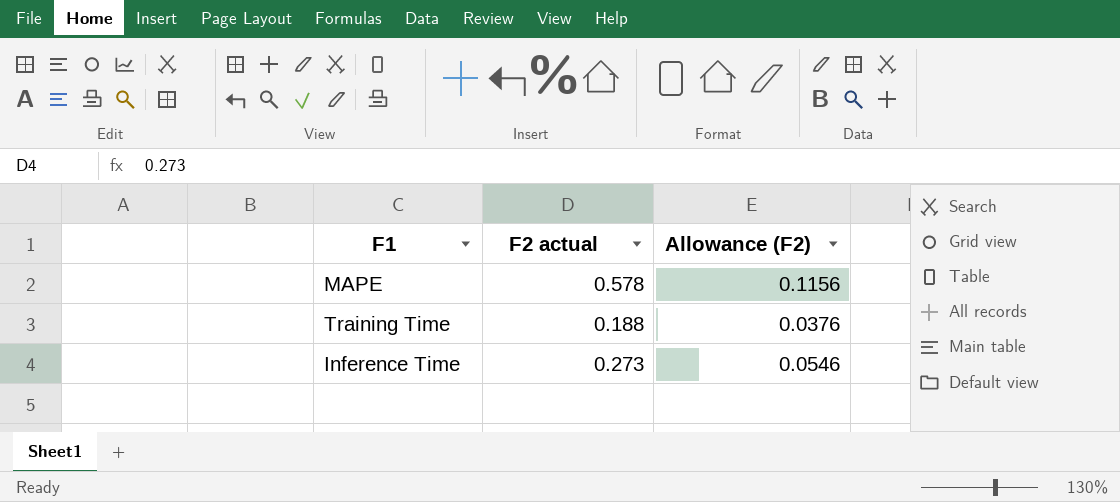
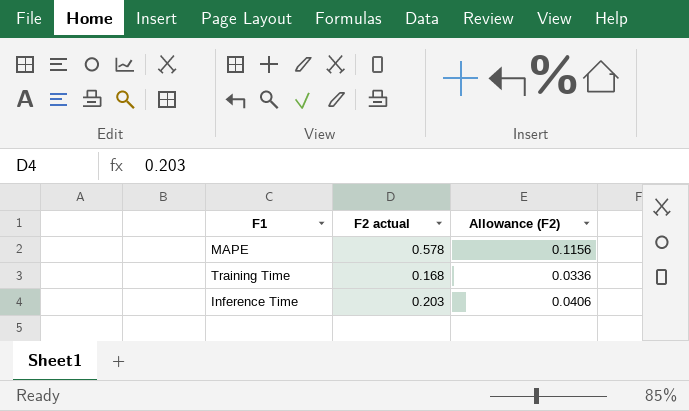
Training Time | F2 actual: 0.188 -> 0.168
Training Time | Allowance (F2): 0.0376 -> 0.0336
Inference Time | F2 actual: 0.273 -> 0.203
Inference Time | Allowance (F2): 0.0546 -> 0.0406

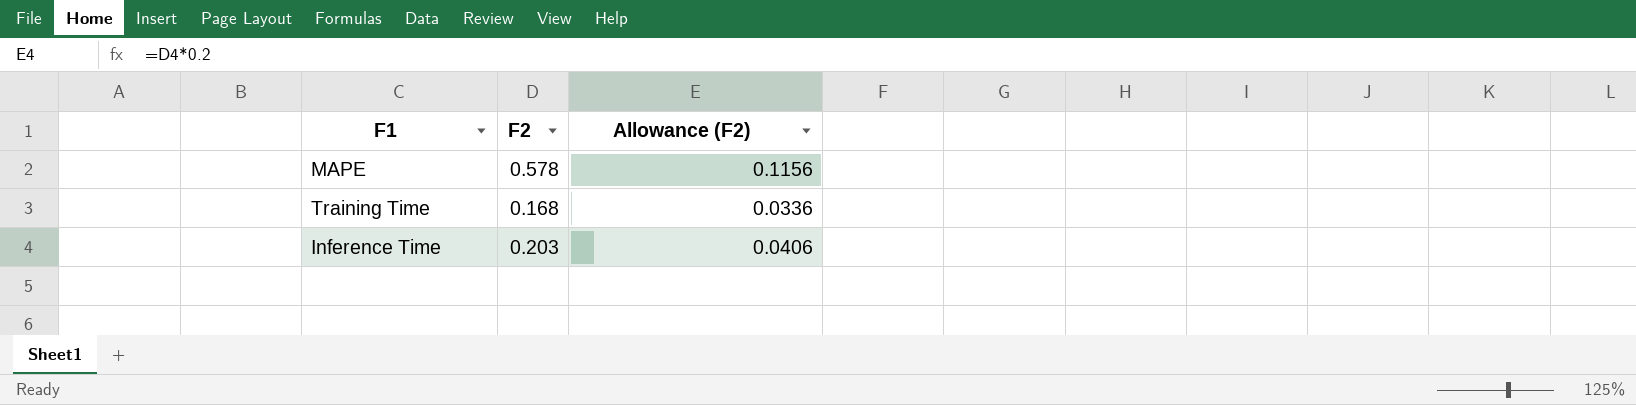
column name: F2 actual -> F2

